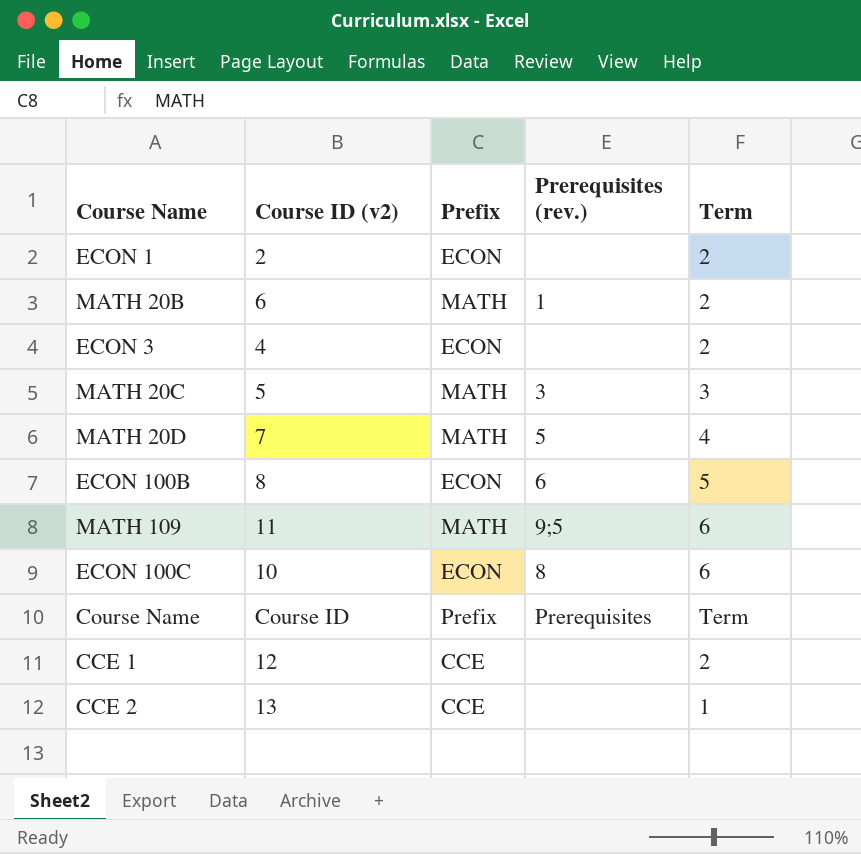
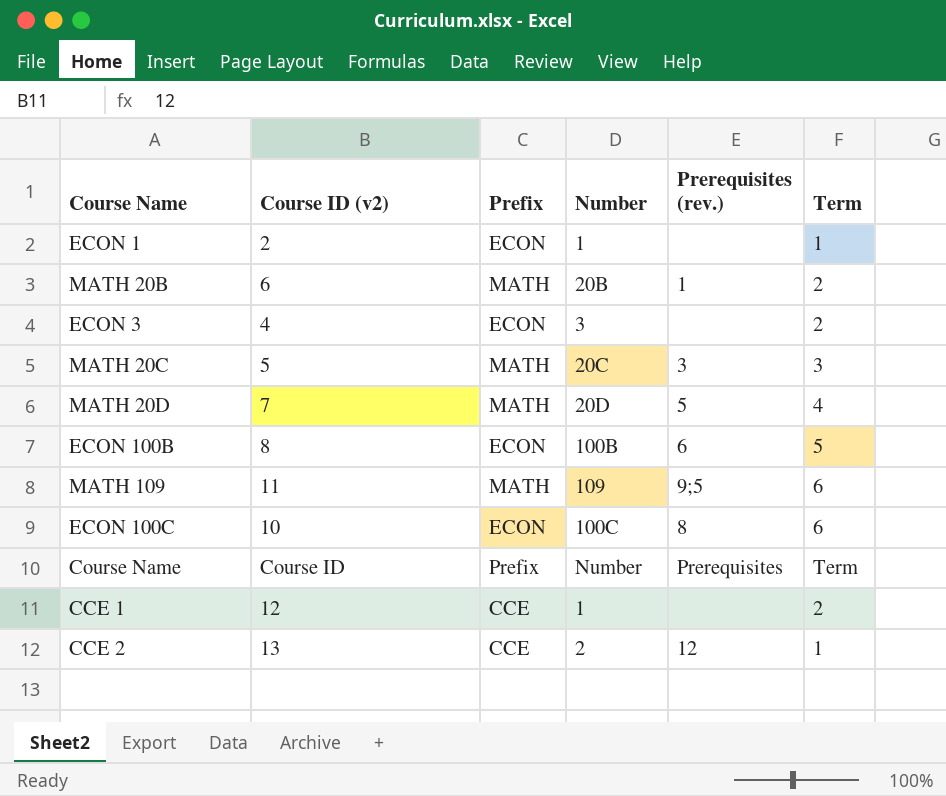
column Number | position: none -> 4
ECON 1 | Term: 2 -> 1
CCE 2 | Prerequisites (rev.): none -> 12

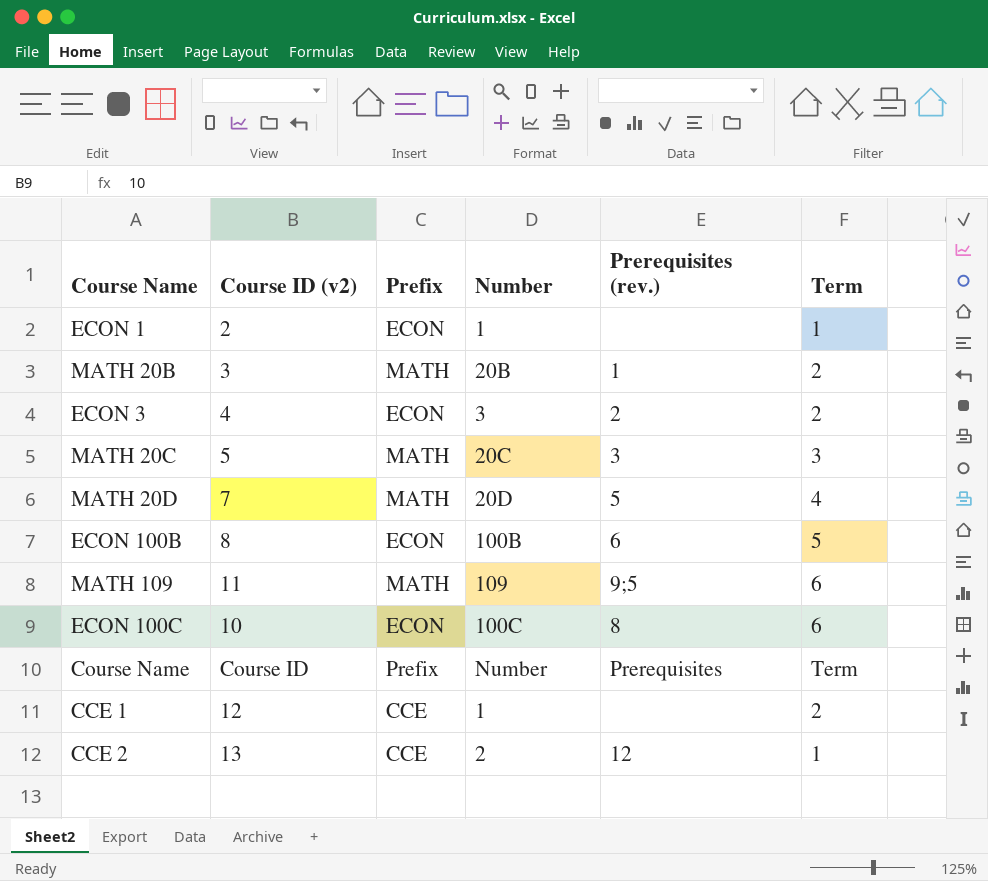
MATH 20B | Course ID (v2): 6 -> 3
ECON 3 | Prerequisites (rev.): none -> 2

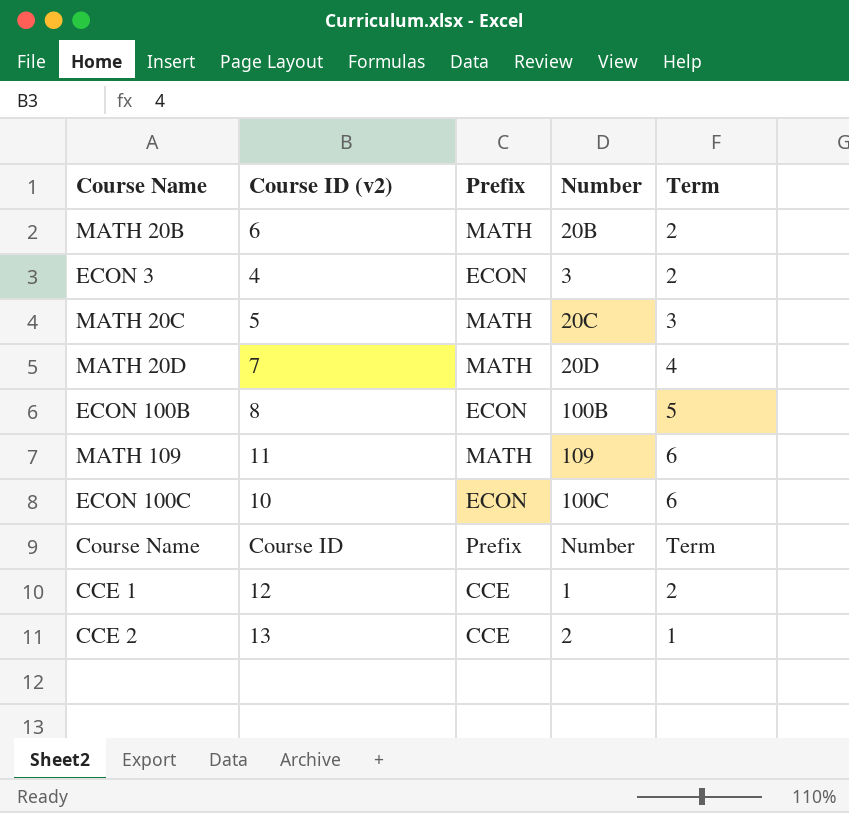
column Prerequisites (rev.) | position: 5 -> none
row ECON 1: 2 | ECON | 1 | none | 1 -> none
MATH 20B | Course ID (v2): 3 -> 6

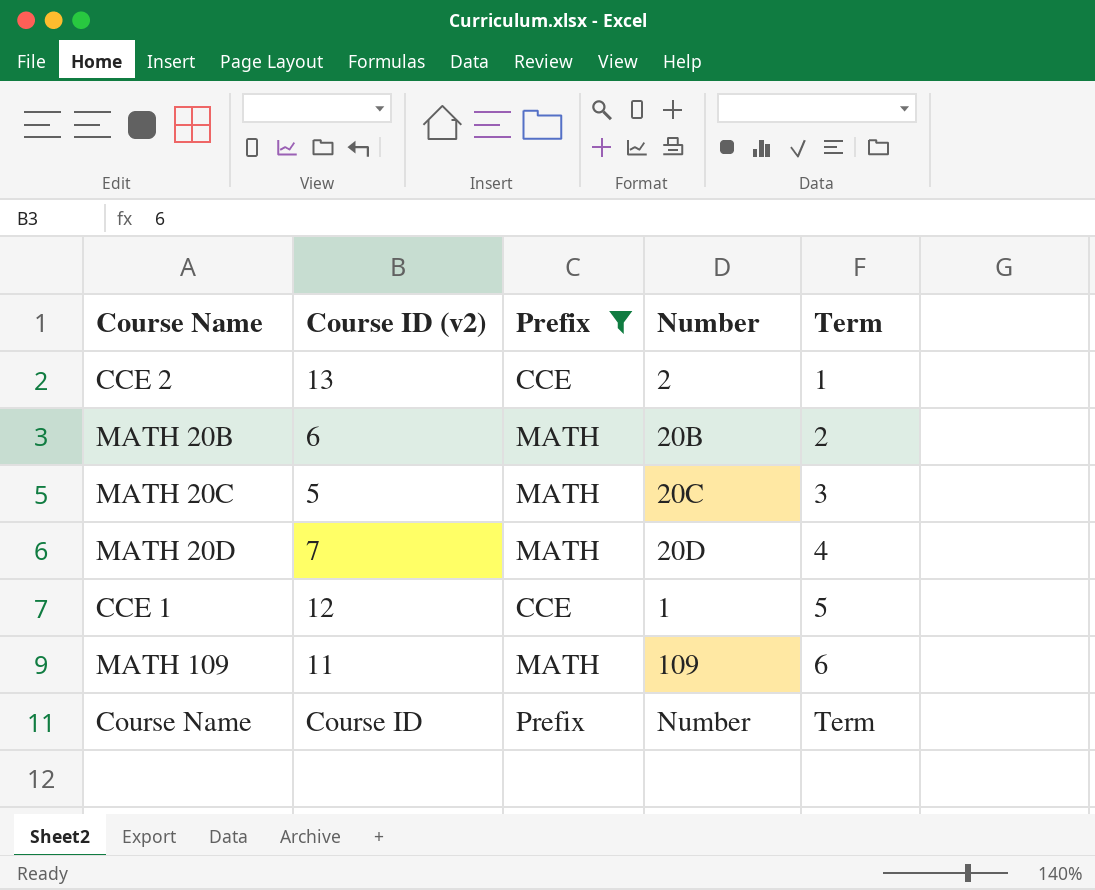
filter: none -> Prefix != ECON
row order: none -> Term ascending
CCE 1 | Term: 2 -> 5

